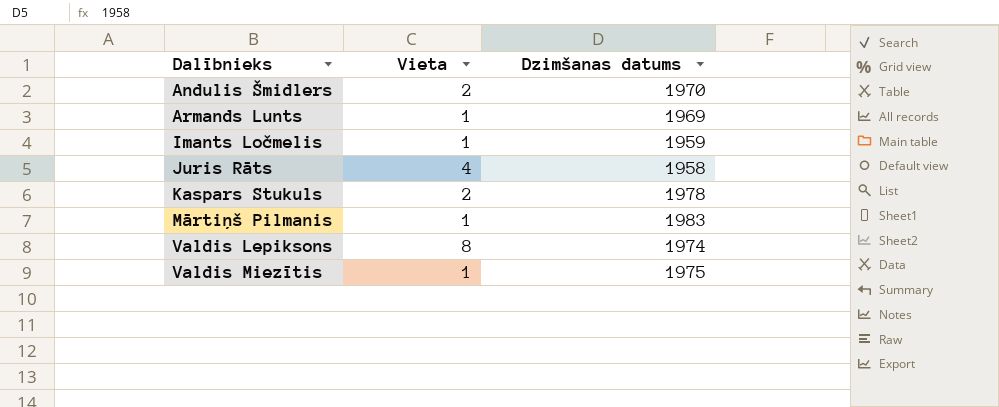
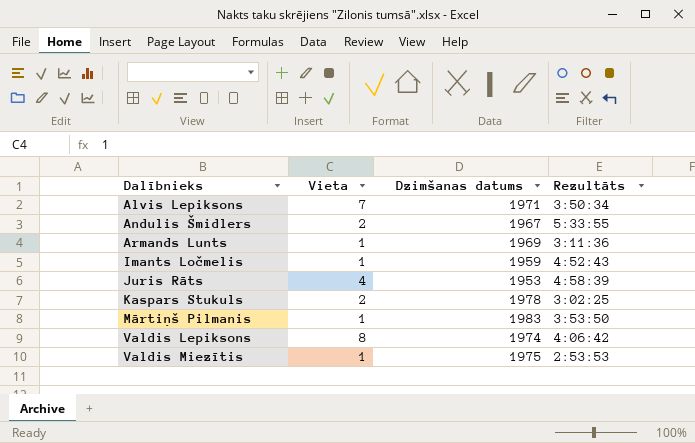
column Rezultāts | position: none -> 4
row Alvis Lepiksons: none -> 7 | 1971 | 3:50:34
Andulis Šmidlers | Dzimšanas datums: 1970 -> 1967
Juris Rāts | Dzimšanas datums: 1958 -> 1953

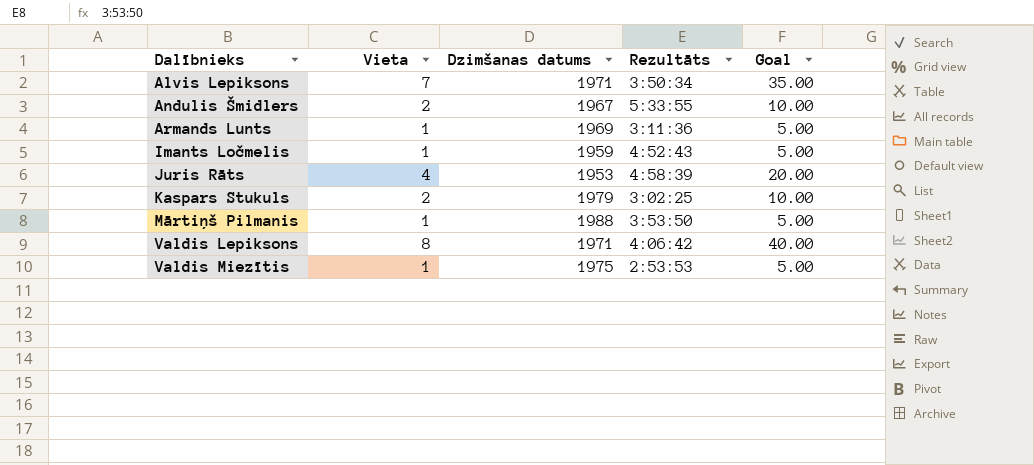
column Goal | formula: none -> [Vieta] * 5
Kaspars Stukuls | Dzimšanas datums: 1978 -> 1979
Mārtiņš Pilmanis | Dzimšanas datums: 1983 -> 1988
Valdis Lepiksons | Dzimšanas datums: 1974 -> 1971

